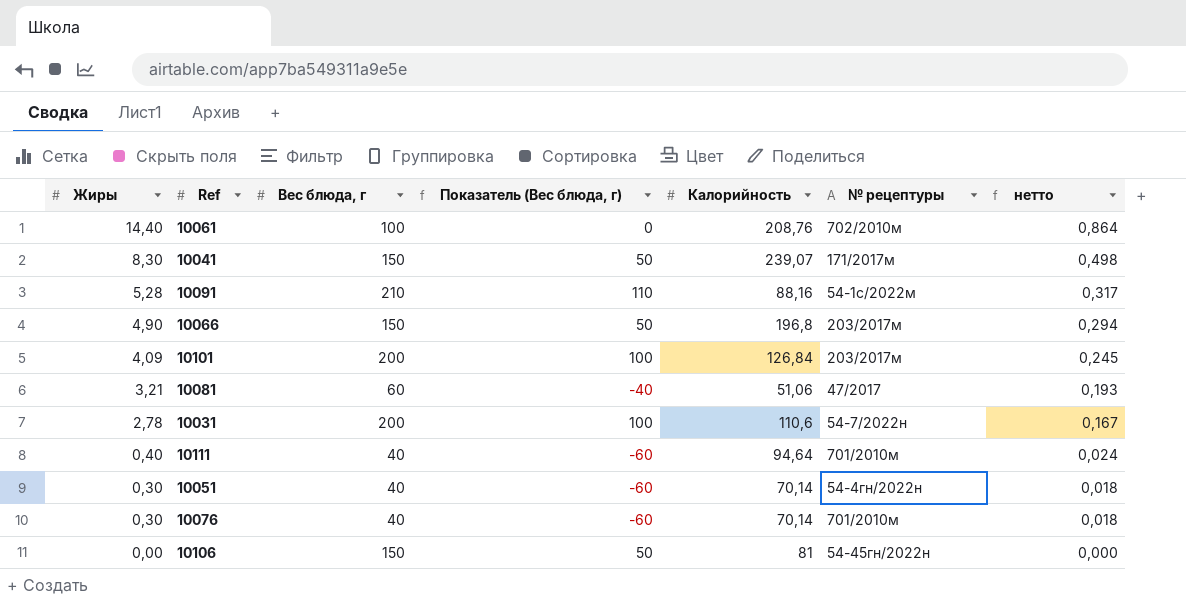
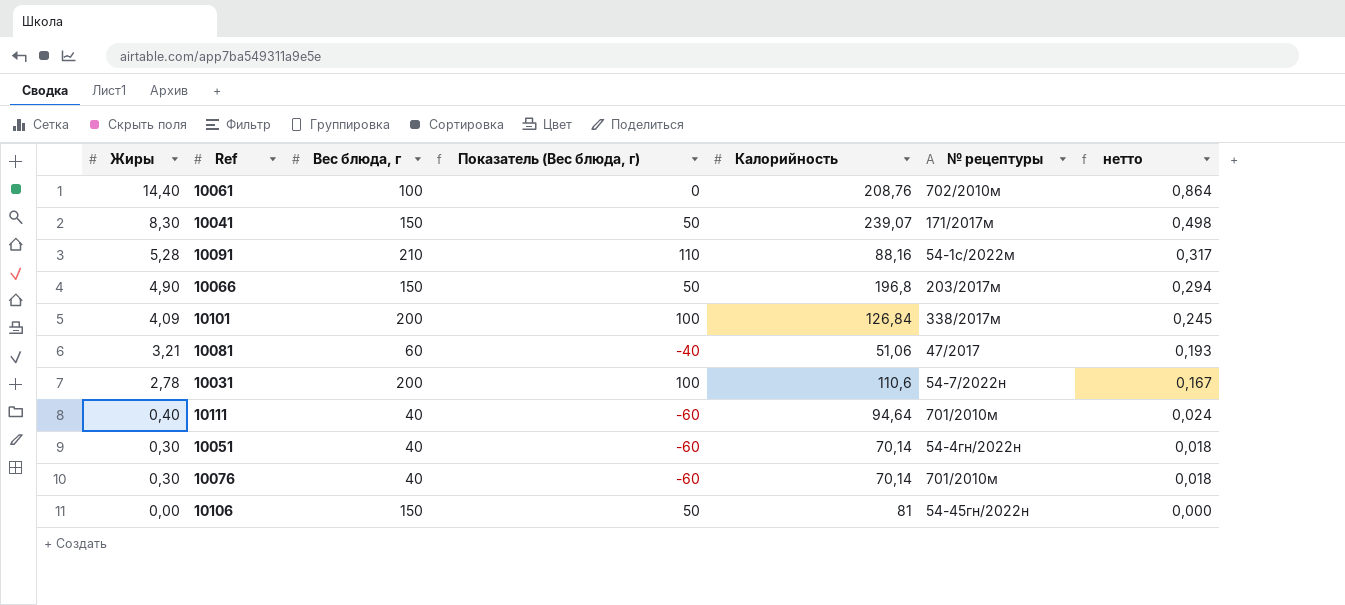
10101 | № рецептуры: 203/2017м -> 338/2017м

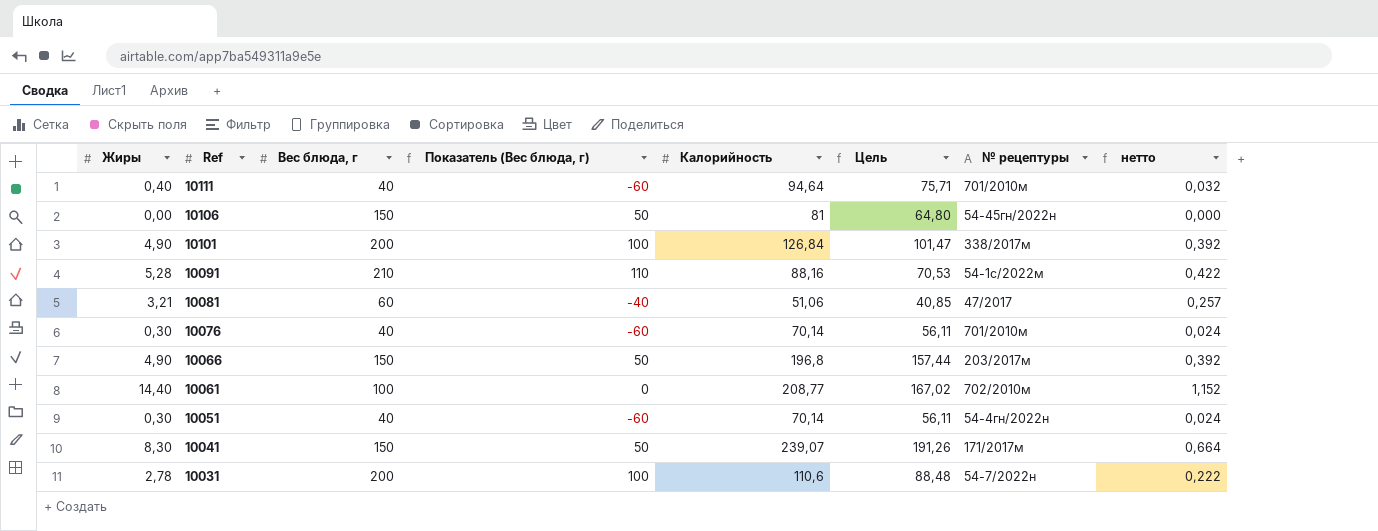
row order: Жиры descending -> Ref descending
column Цель | formula: none -> [Калорийность] * 0,8
column нетто | formula: [Жиры] * 0,06 -> [Жиры] * 0,08
10101 | Жиры: 4,09 -> 4,90
10061 | Калорийность: 208,76 -> 208,77

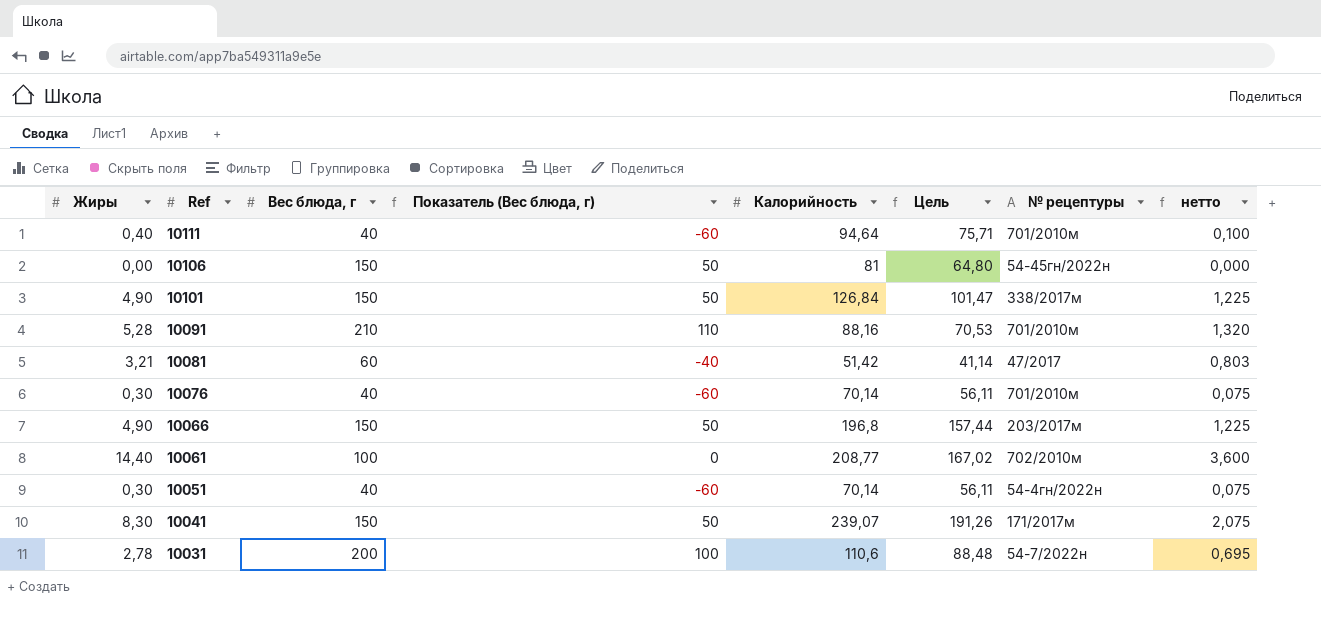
column нетто | formula: [Жиры] * 0,08 -> [Жиры] * 0,25
10101 | Вес блюда, г: 200 -> 150
10101 | Показатель (Вес блюда, г): 100 -> 50
10091 | № рецептуры: 54-1с/2022м -> 701/2010м
10081 | Калорийность: 51,06 -> 51,42
10081 | Цель: 40,85 -> 41,14

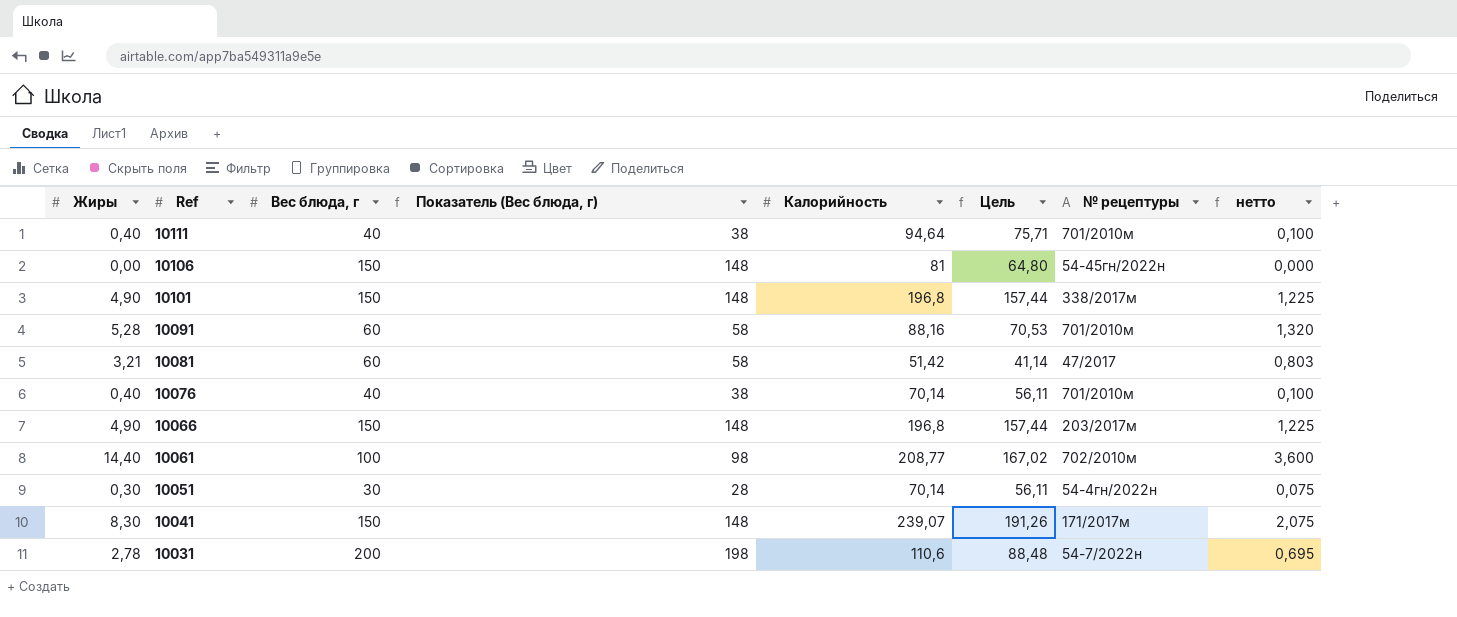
column Показатель (Вес блюда, г) | formula: [Вес блюда, г] - 100 -> [Вес блюда, г] - 2
10101 | Калорийность: 126,84 -> 196,8
10101 | Цель: 101,47 -> 157,44
10091 | Вес блюда, г: 210 -> 60
10076 | Жиры: 0,30 -> 0,40
10076 | нетто: 0,075 -> 0,100
10051 | Вес блюда, г: 40 -> 30

